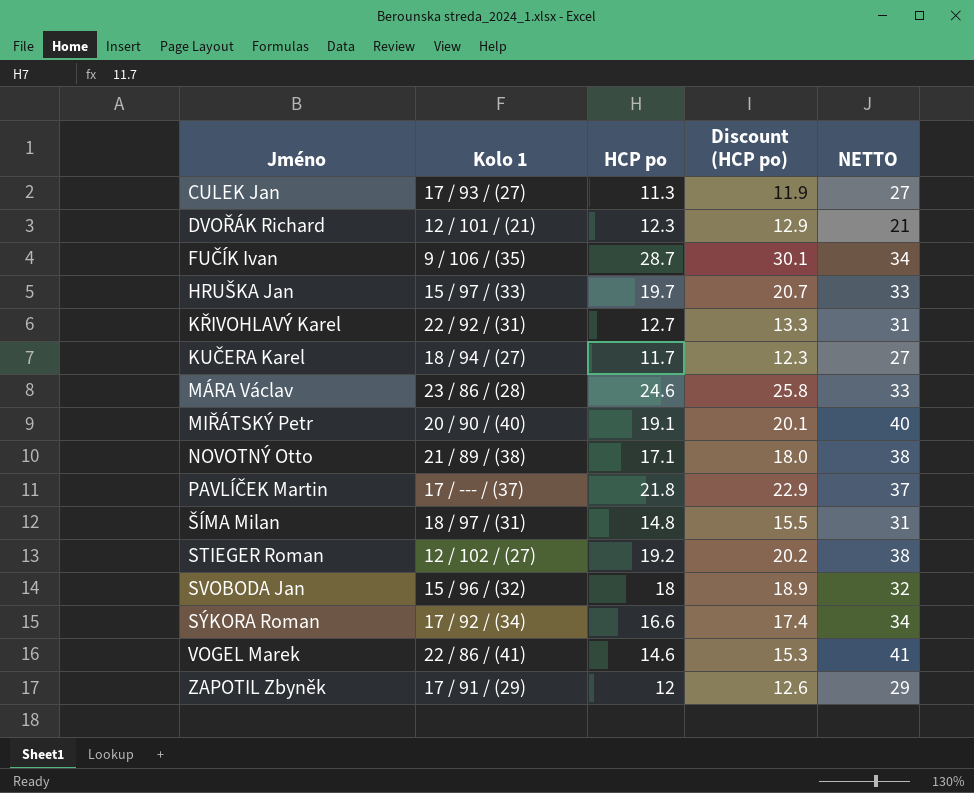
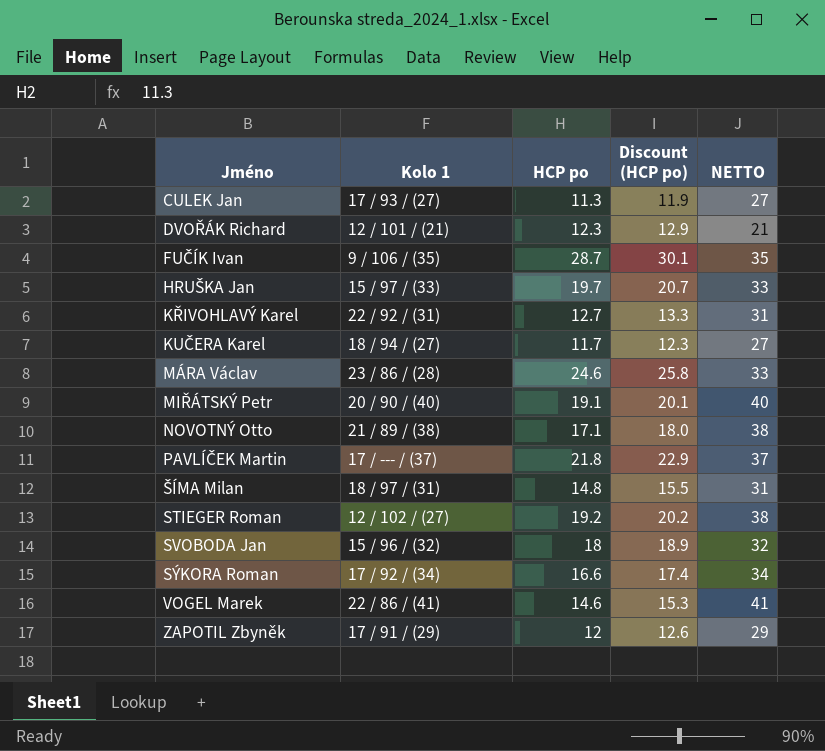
FUČÍK Ivan | NETTO: 34 -> 35

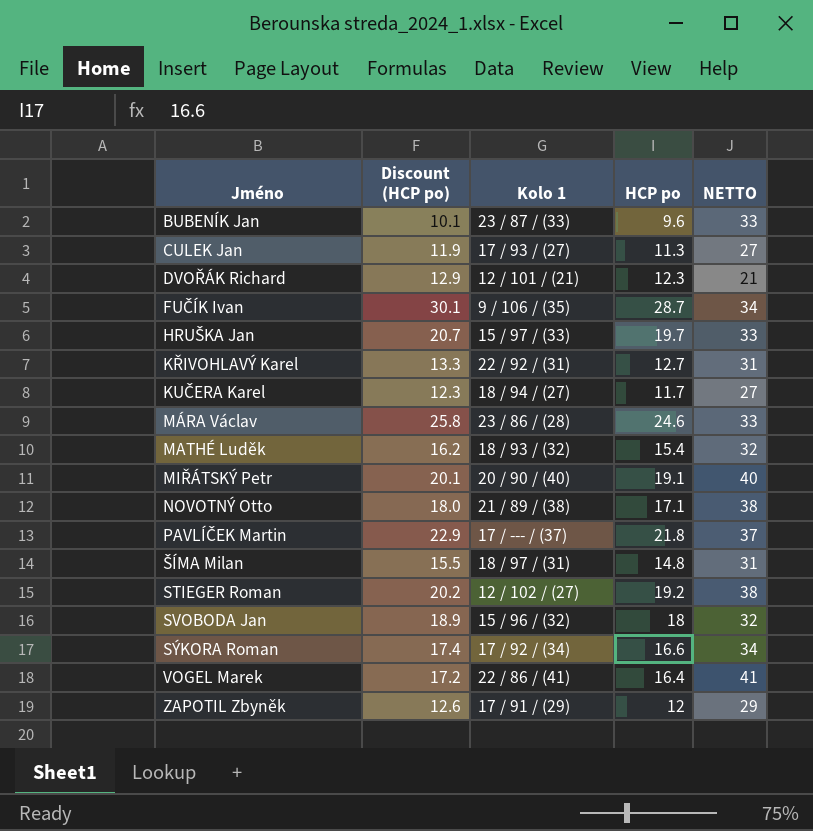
column Discount (HCP po) | position: 4 -> 2
row BUBENÍK Jan: none -> 10.1 | 23 / 87 / (33) | 9.6 | 33
FUČÍK Ivan | NETTO: 35 -> 34
row MATHÉ Luděk: none -> 16.2 | 18 / 93 / (32) | 15.4 | 32
VOGEL Marek | Discount (HCP po): 15.3 -> 17.2
VOGEL Marek | HCP po: 14.6 -> 16.4

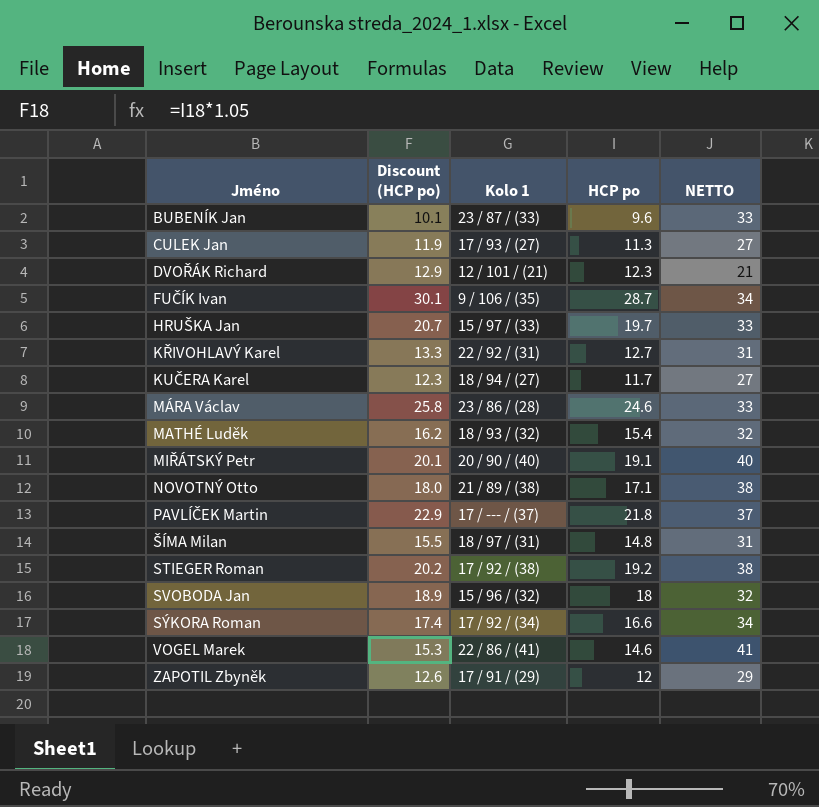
STIEGER Roman | Kolo 1: 12 / 102 / (27) -> 17 / 92 / (38)
VOGEL Marek | Discount (HCP po): 17.2 -> 15.3
VOGEL Marek | HCP po: 16.4 -> 14.6

